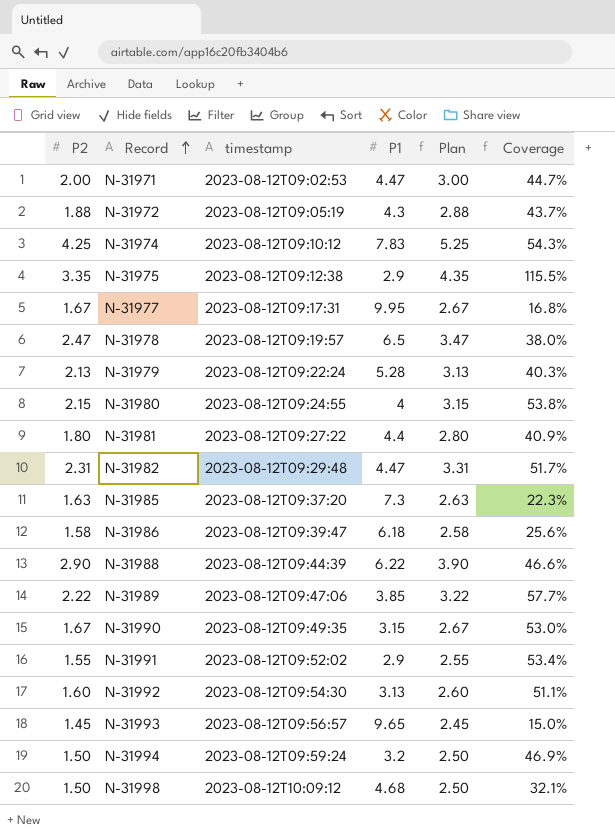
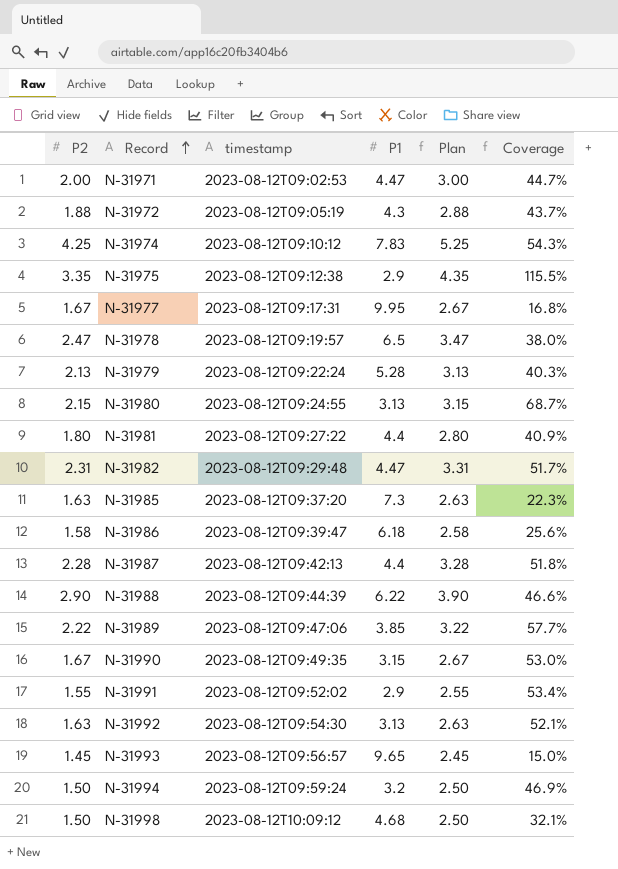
N-31980 | P1: 4 -> 3.13
N-31980 | Coverage: 53.8% -> 68.7%
row N-31987: none -> 2.28 | 2023-08-12T09:42:13 | 4.4 | 3.28 | 51.8%
N-31992 | P2: 1.60 -> 1.63
N-31992 | Plan: 2.60 -> 2.63
N-31992 | Coverage: 51.1% -> 52.1%

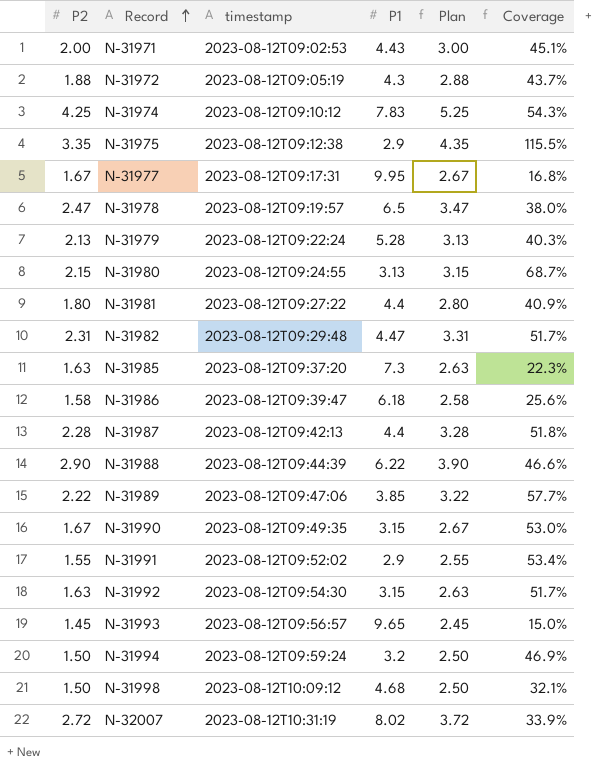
N-31971 | P1: 4.47 -> 4.43
N-31971 | Coverage: 44.7% -> 45.1%
N-31992 | P1: 3.13 -> 3.15
N-31992 | Coverage: 52.1% -> 51.7%
row N-32007: none -> 2.72 | 2023-08-12T10:31:19 | 8.02 | 3.72 | 33.9%

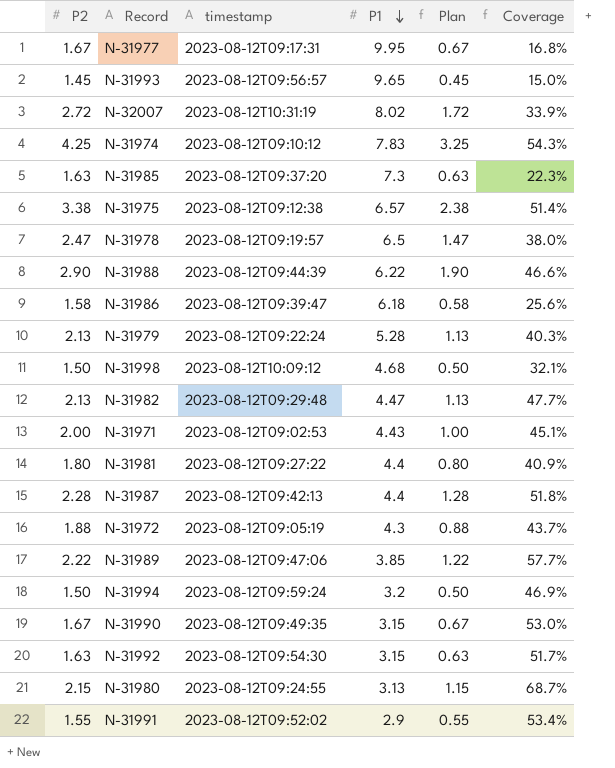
row order: Record ascending -> P1 descending
column Plan | formula: [P2] + 1 -> [P2] - 1
N-31975 | P2: 3.35 -> 3.38
N-31975 | P1: 2.9 -> 6.57
N-31975 | Coverage: 115.5% -> 51.4%
N-31982 | P2: 2.31 -> 2.13
N-31982 | Coverage: 51.7% -> 47.7%

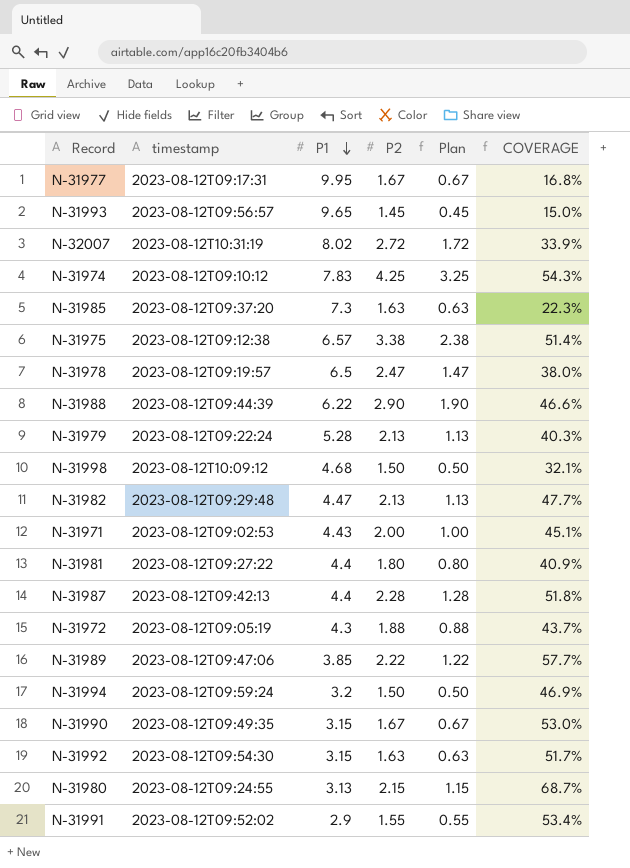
column P2 | position: 1 -> 4
column name: Coverage -> COVERAGE
row N-31986: 1.58 | 2023-08-12T09:39:47 | 6.18 | 0.58 | 25.6% -> none

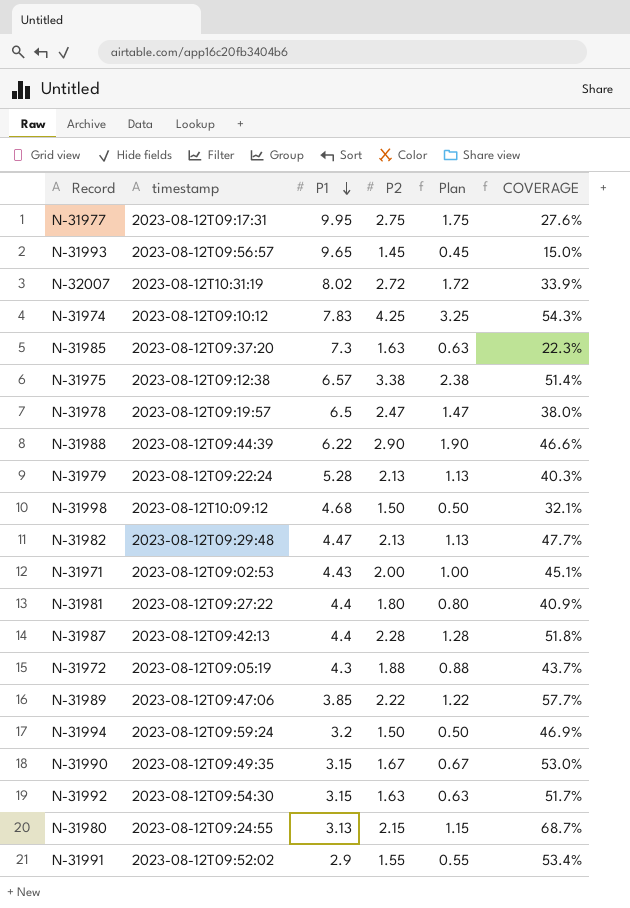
N-31977 | P2: 1.67 -> 2.75
N-31977 | Plan: 0.67 -> 1.75
N-31977 | COVERAGE: 16.8% -> 27.6%

